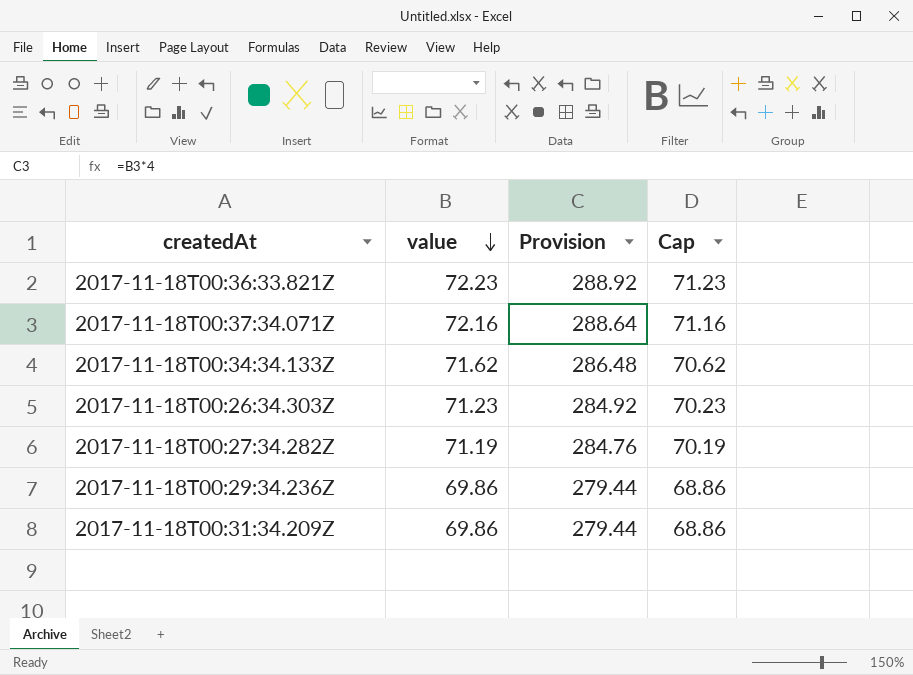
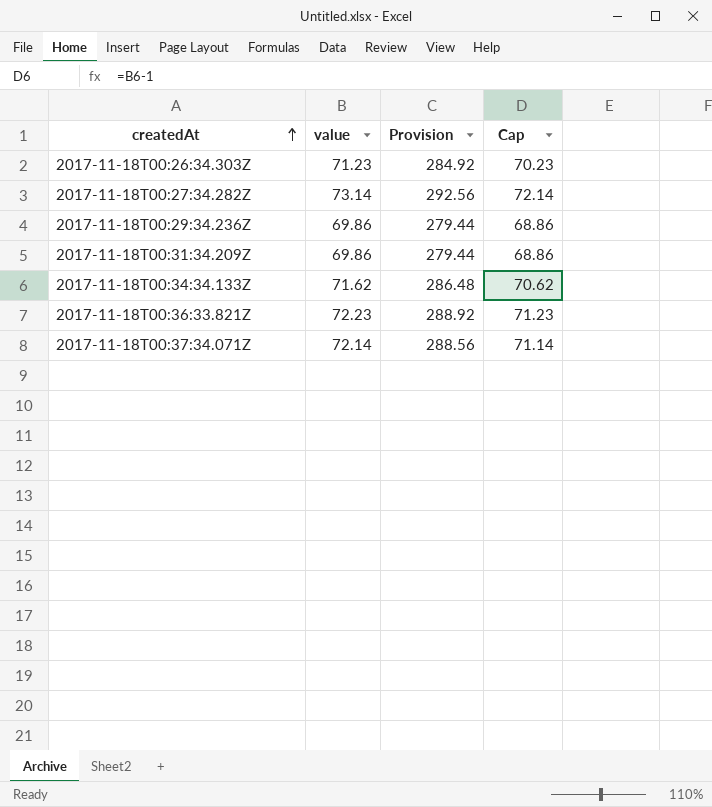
row order: value descending -> createdAt ascending
2017-11-18T00:27:34.282Z | value: 71.19 -> 73.14
2017-11-18T00:27:34.282Z | Provision: 284.76 -> 292.56
2017-11-18T00:27:34.282Z | Cap: 70.19 -> 72.14
2017-11-18T00:37:34.071Z | value: 72.16 -> 72.14
2017-11-18T00:37:34.071Z | Provision: 288.64 -> 288.56
2017-11-18T00:37:34.071Z | Cap: 71.16 -> 71.14

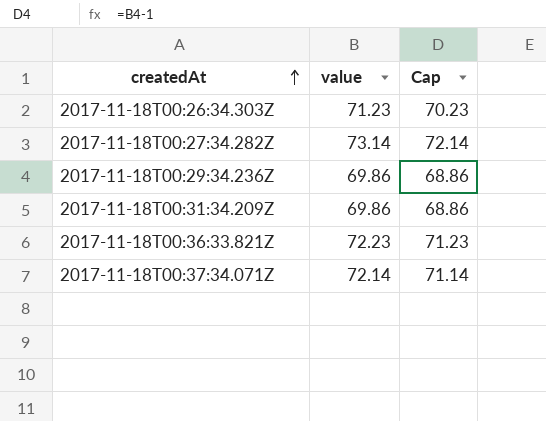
column Provision | formula: [value] * 4 -> none
row 2017-11-18T00:34:34.133Z: 71.62 | 286.48 | 70.62 -> none

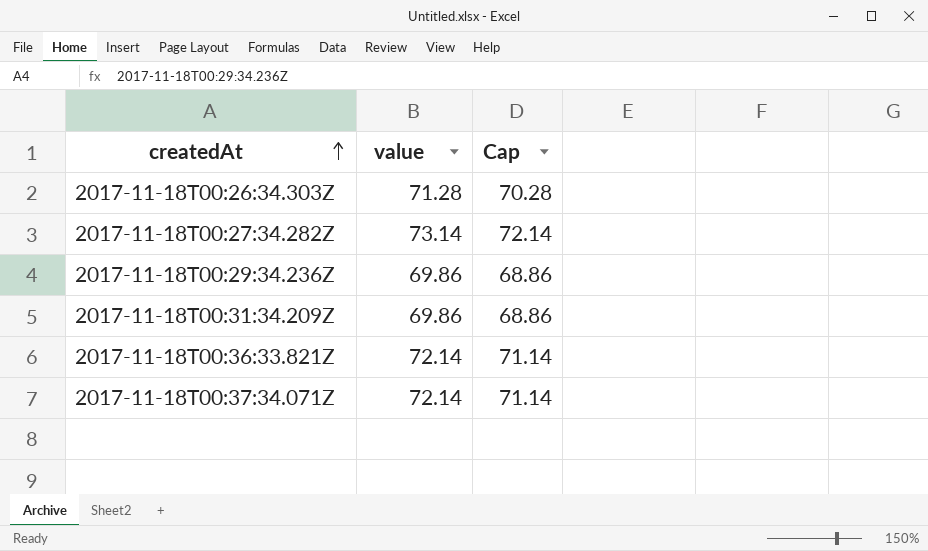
2017-11-18T00:26:34.303Z | value: 71.23 -> 71.28
2017-11-18T00:26:34.303Z | Cap: 70.23 -> 70.28
2017-11-18T00:36:33.821Z | value: 72.23 -> 72.14
2017-11-18T00:36:33.821Z | Cap: 71.23 -> 71.14

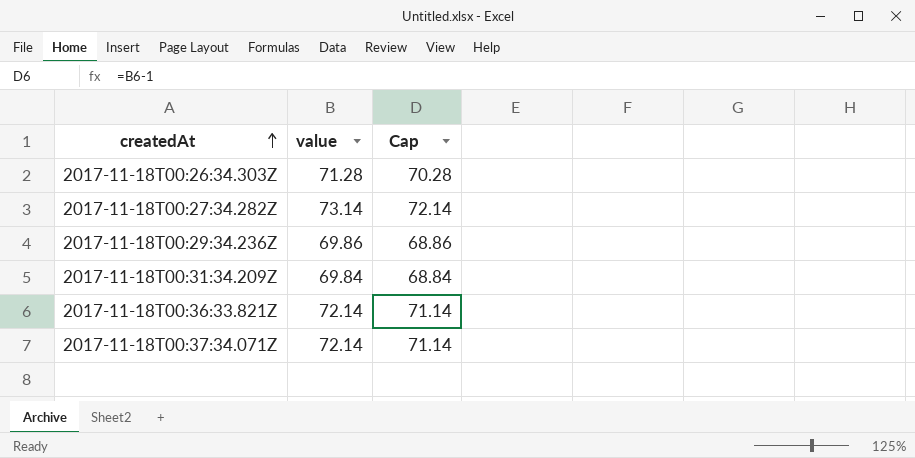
2017-11-18T00:31:34.209Z | value: 69.86 -> 69.84
2017-11-18T00:31:34.209Z | Cap: 68.86 -> 68.84

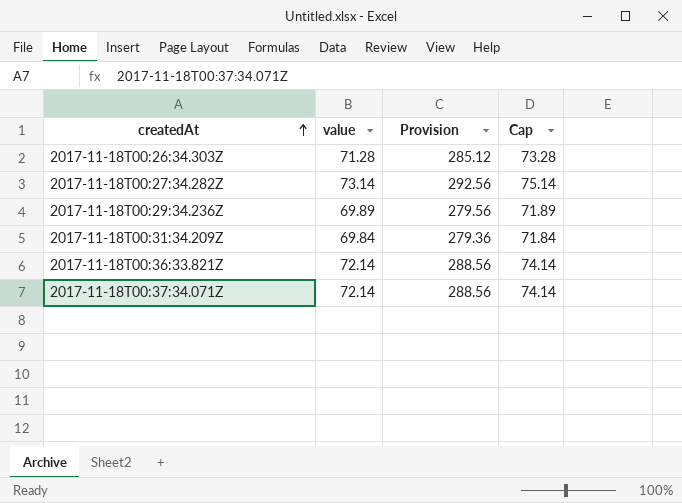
column Provision | formula: none -> [value] * 4
column Cap | formula: [value] - 1 -> [value] + 2
2017-11-18T00:29:34.236Z | value: 69.86 -> 69.89

